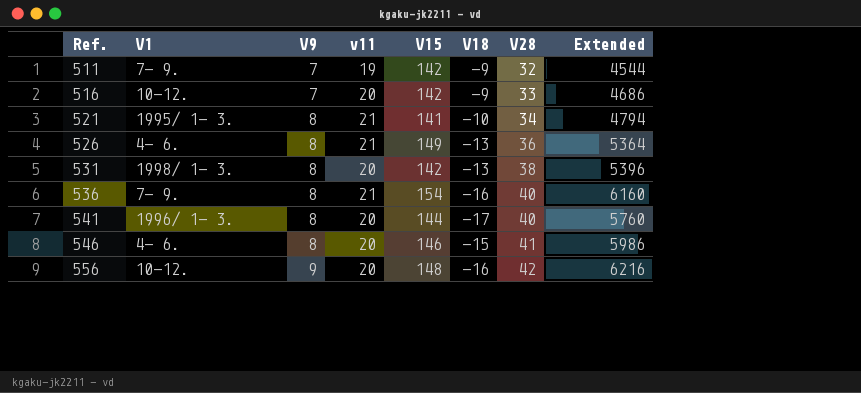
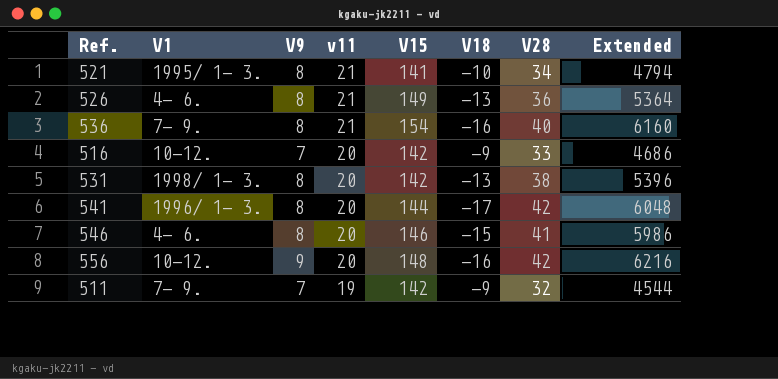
row order: Ref. ascending -> v11 descending
541 | V28: 40 -> 42
541 | Extended: 5760 -> 6048

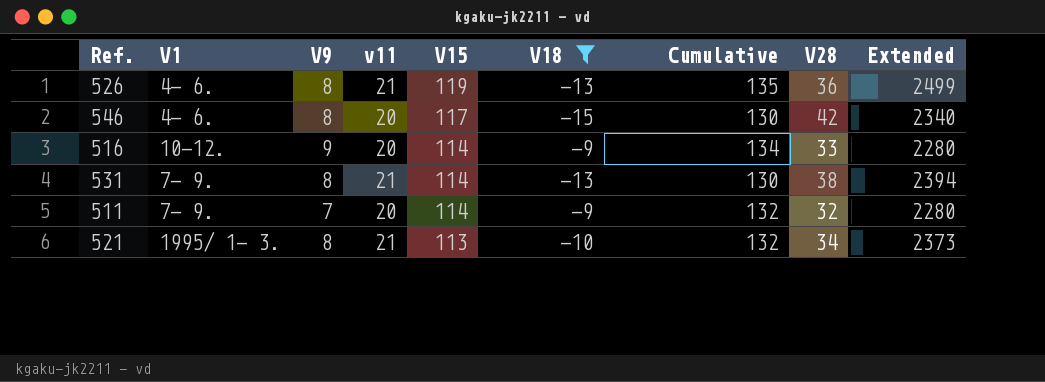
filter: none -> V18 >= -15
row order: v11 descending -> V15 descending
column Cumulative | formula: none -> [V9] + [v11] + [V15] + [V18]
column Extended | formula: [V15] * [V28] -> [v11] * [V15]
526 | V15: 149 -> 119
546 | V15: 146 -> 117
546 | V28: 41 -> 42
516 | V9: 7 -> 9
516 | V15: 142 -> 114
531 | V1: 1998/ 1- 3. -> 7- 9.
531 | v11: 20 -> 21
531 | V15: 142 -> 114
511 | v11: 19 -> 20
511 | V15: 142 -> 114
521 | V15: 141 -> 113

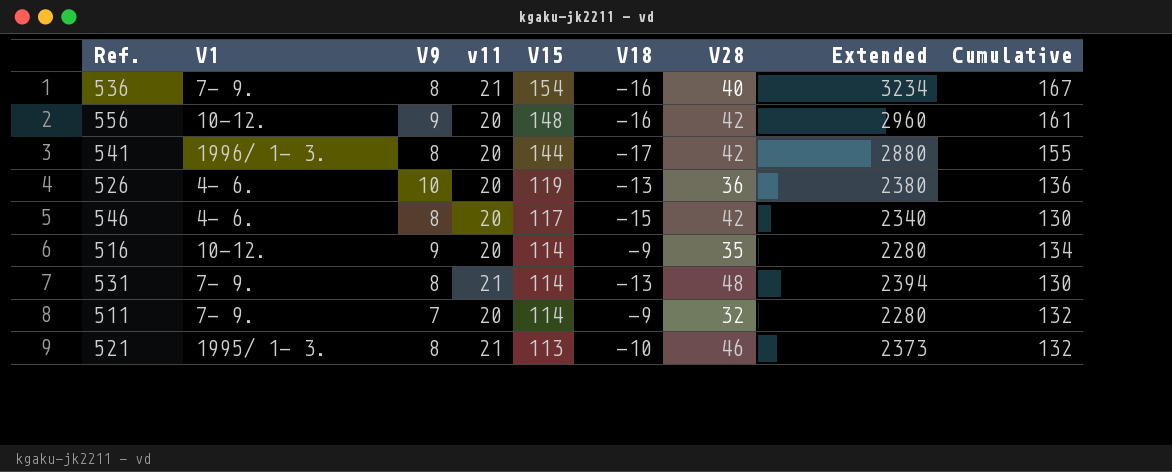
filter: V18 >= -15 -> none
column Cumulative | position: 7 -> 9
526 | V9: 8 -> 10
526 | v11: 21 -> 20
526 | Extended: 2499 -> 2380
526 | Cumulative: 135 -> 136
516 | V28: 33 -> 35
531 | V28: 38 -> 48
521 | V28: 34 -> 46

